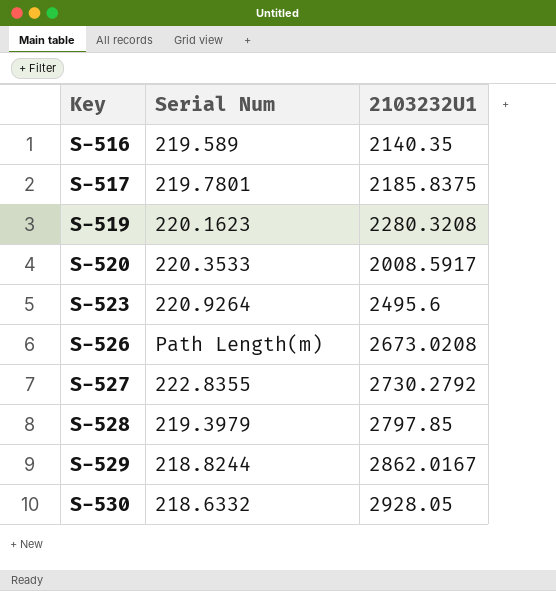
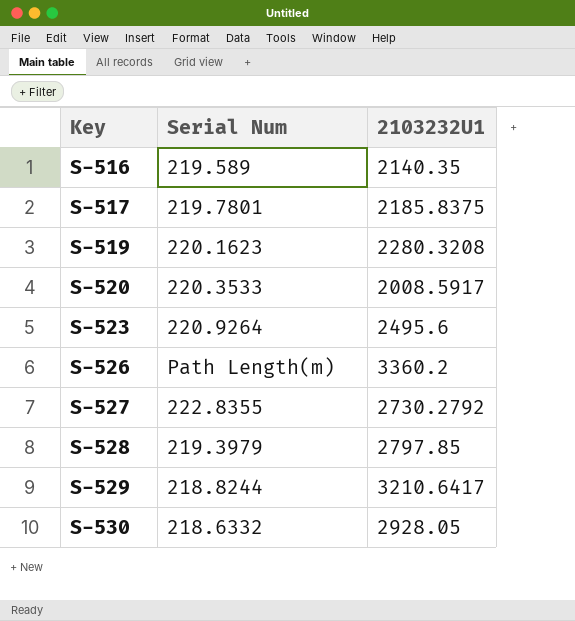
S-526 | 2103232U1: 2673.0208 -> 3360.2
S-529 | 2103232U1: 2862.0167 -> 3210.6417

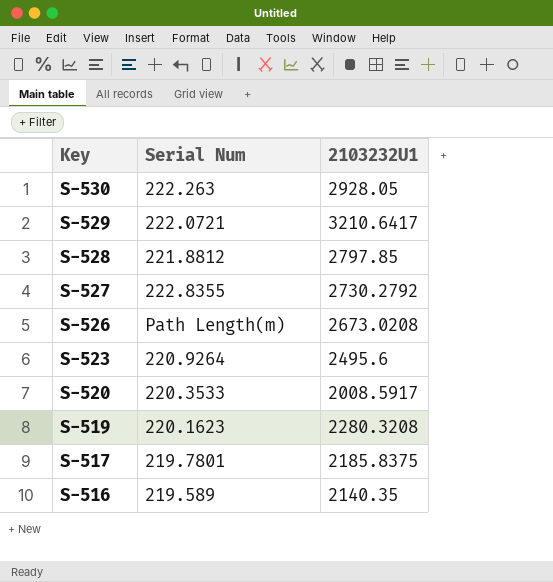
row order: Key ascending -> Key descending
S-530 | Serial Num: 218.6332 -> 222.263
S-529 | Serial Num: 218.8244 -> 222.0721
S-528 | Serial Num: 219.3979 -> 221.8812
S-526 | 2103232U1: 3360.2 -> 2673.0208

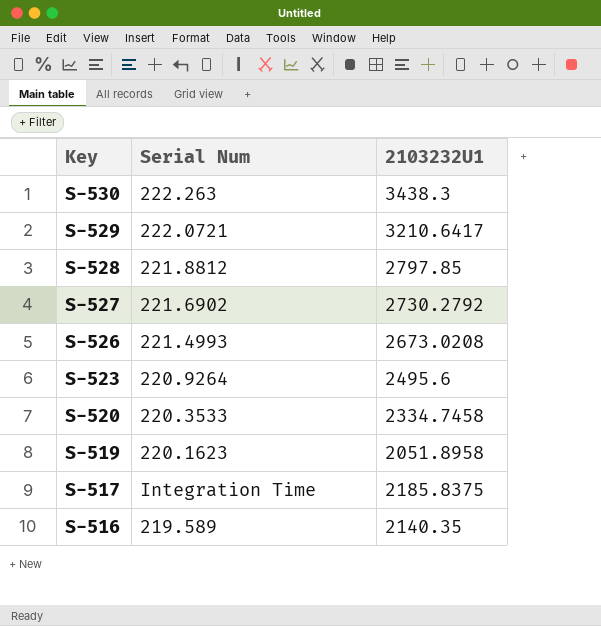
S-530 | 2103232U1: 2928.05 -> 3438.3
S-527 | Serial Num: 222.8355 -> 221.6902
S-526 | Serial Num: Path Length(m) -> 221.4993
S-520 | 2103232U1: 2008.5917 -> 2334.7458
S-519 | 2103232U1: 2280.3208 -> 2051.8958
S-517 | Serial Num: 219.7801 -> Integration Time

